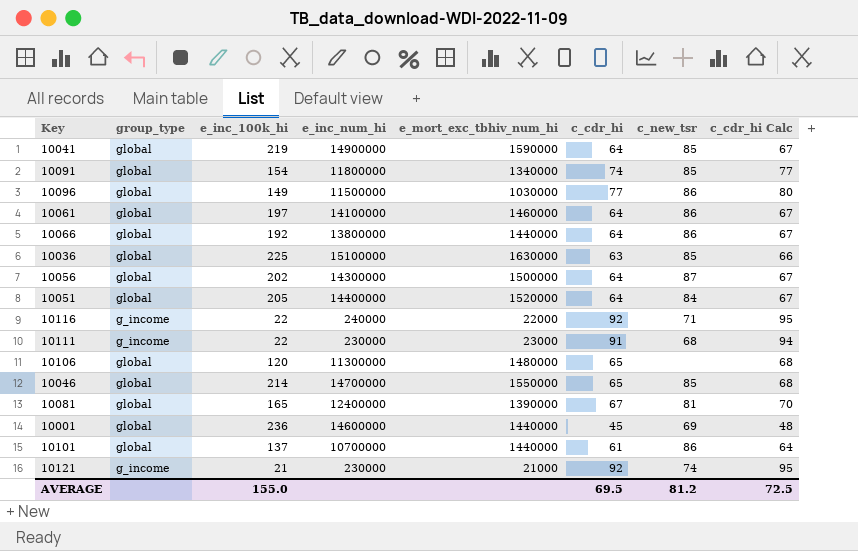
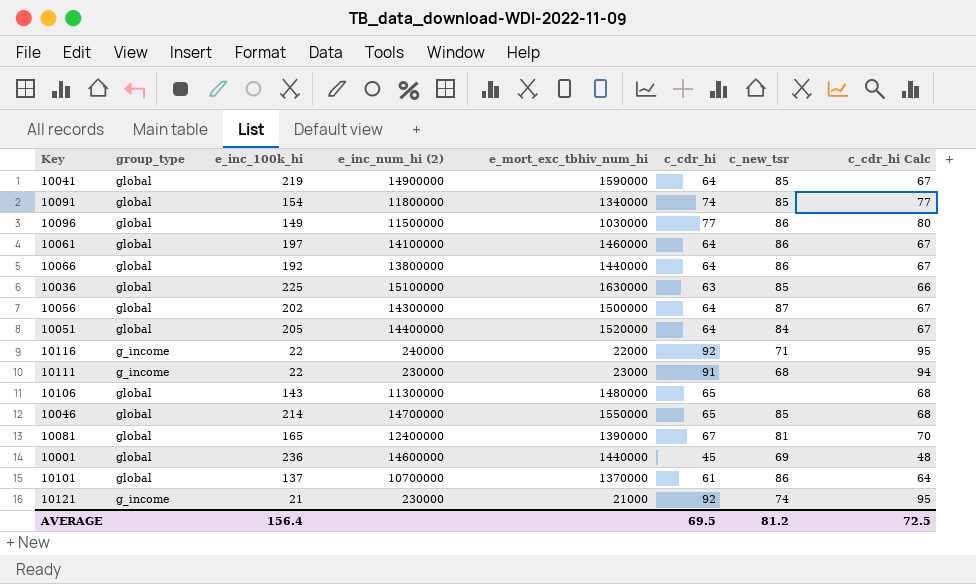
column name: e_inc_num_hi -> e_inc_num_hi (2)
10106 | e_inc_100k_hi: 120 -> 143
10101 | e_mort_exc_tbhiv_num_hi: 1440000 -> 1370000
AVERAGE | e_inc_100k_hi: 155.0 -> 156.4

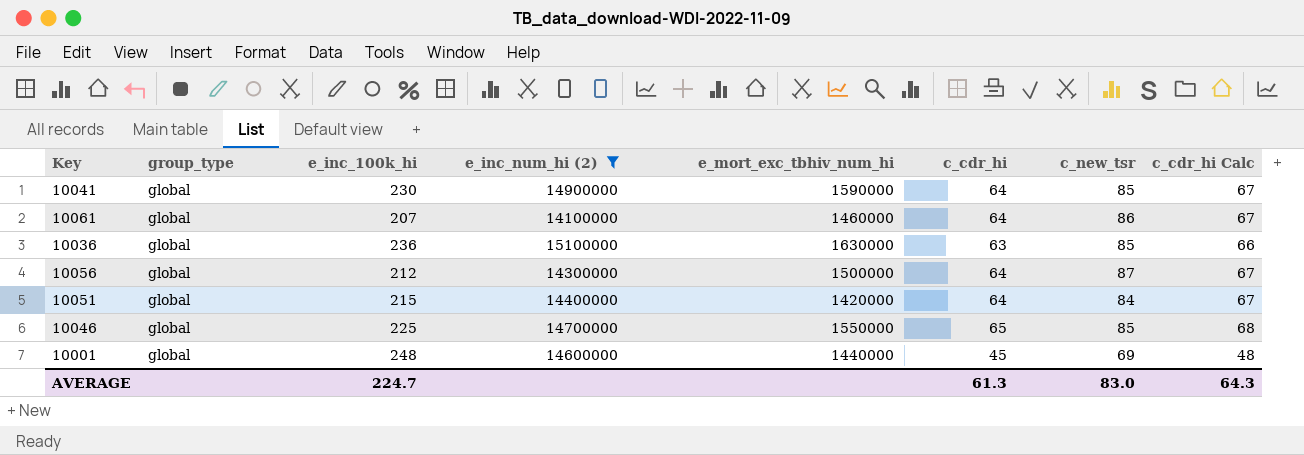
filter: none -> e_inc_num_hi (2) >= 14100000
10041 | e_inc_100k_hi: 219 -> 230
10061 | e_inc_100k_hi: 197 -> 207
10036 | e_inc_100k_hi: 225 -> 236
10056 | e_inc_100k_hi: 202 -> 212
10051 | e_inc_100k_hi: 205 -> 215
10051 | e_mort_exc_tbhiv_num_hi: 1520000 -> 1420000
10046 | e_inc_100k_hi: 214 -> 225
10001 | e_inc_100k_hi: 236 -> 248
AVERAGE | e_inc_100k_hi: 156.4 -> 224.7
AVERAGE | c_cdr_hi: 69.5 -> 61.3
AVERAGE | c_new_tsr: 81.2 -> 83.0
AVERAGE | c_cdr_hi Calc: 72.5 -> 64.3

